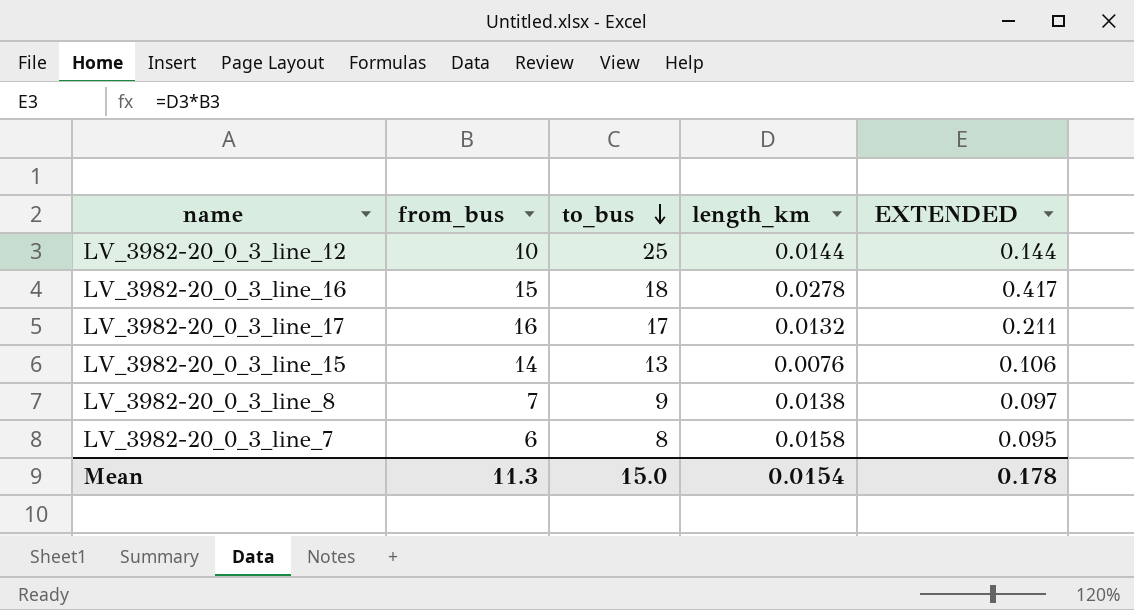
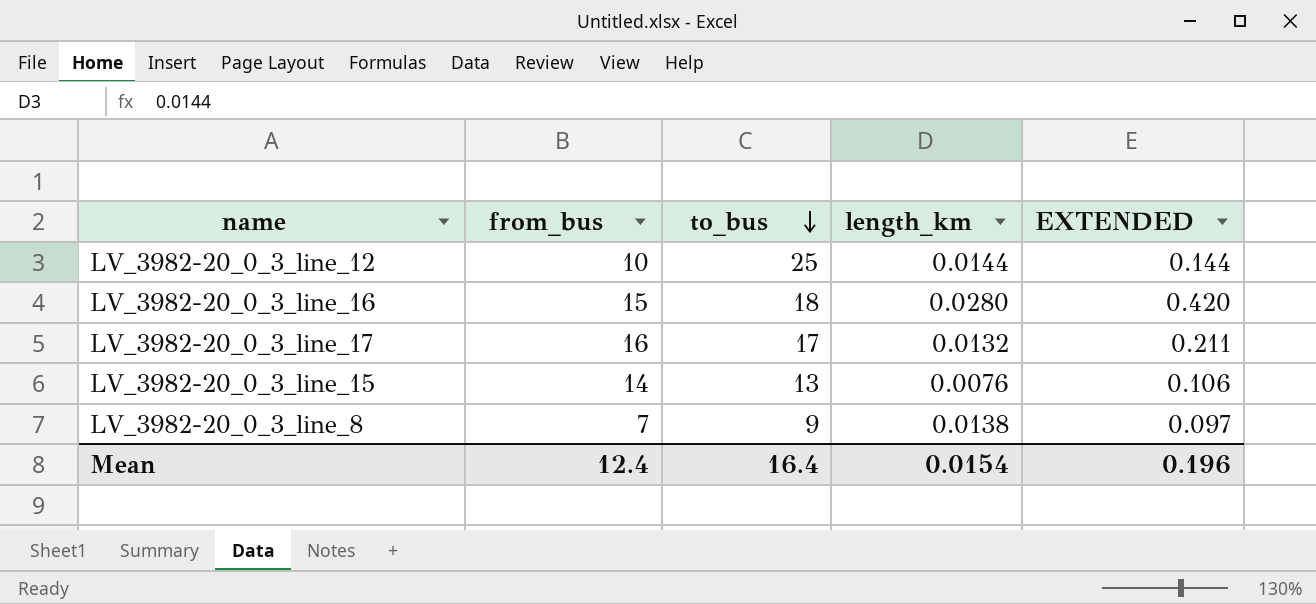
row LV_3982-20_0_3_line_7: 6 | 8 | 0.0158 | 0.095 -> none
LV_3982-20_0_3_line_16 | length_km: 0.0278 -> 0.0280
LV_3982-20_0_3_line_16 | EXTENDED: 0.417 -> 0.420
Mean | from_bus: 11.3 -> 12.4
Mean | to_bus: 15.0 -> 16.4
Mean | EXTENDED: 0.178 -> 0.196

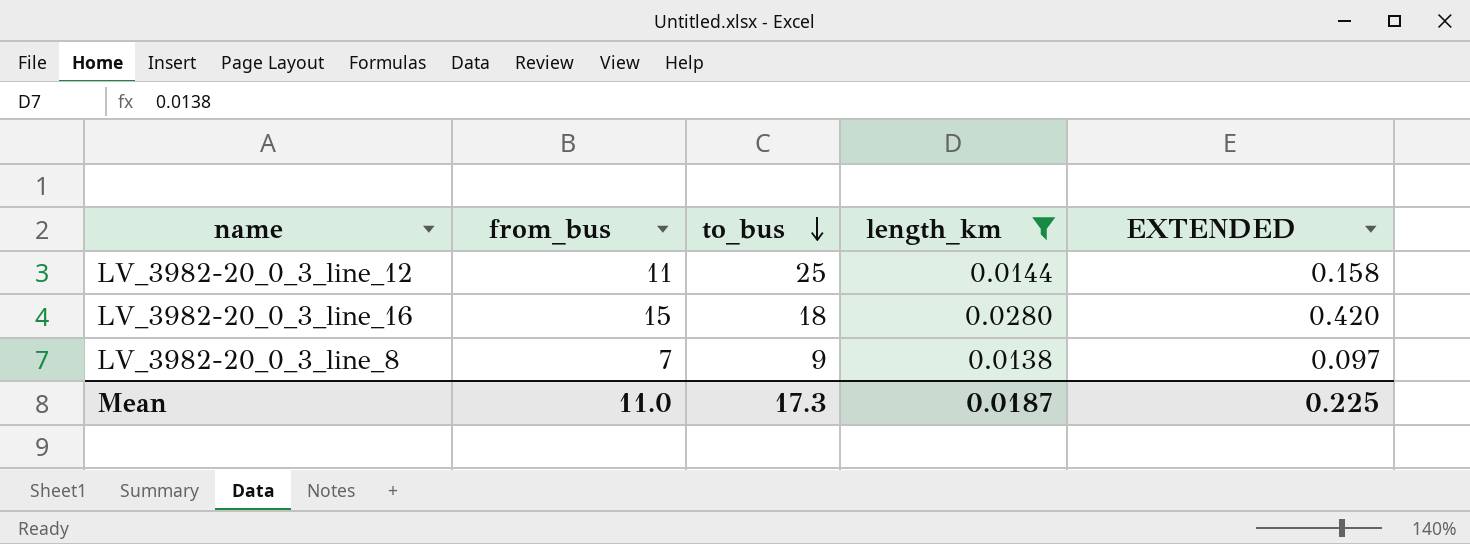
filter: none -> length_km >= 0.0138
LV_3982-20_0_3_line_12 | from_bus: 10 -> 11
LV_3982-20_0_3_line_12 | EXTENDED: 0.144 -> 0.158
Mean | from_bus: 12.4 -> 11.0
Mean | to_bus: 16.4 -> 17.3
Mean | length_km: 0.0154 -> 0.0187
Mean | EXTENDED: 0.196 -> 0.225

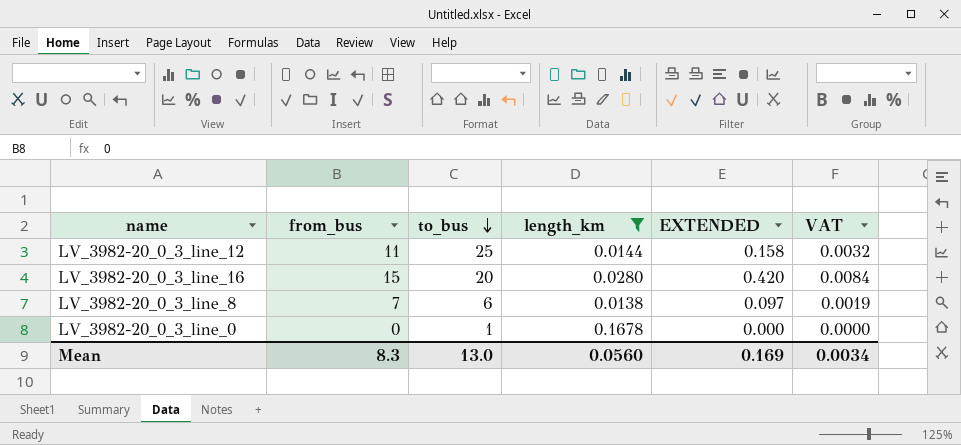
column VAT | formula: none -> [EXTENDED] * 0.02
LV_3982-20_0_3_line_16 | to_bus: 18 -> 20
LV_3982-20_0_3_line_8 | to_bus: 9 -> 6
row LV_3982-20_0_3_line_0: none -> 0 | 1 | 0.1678 | 0.000 | 0.0000
Mean | from_bus: 11.0 -> 8.3
Mean | to_bus: 17.3 -> 13.0
Mean | length_km: 0.0187 -> 0.0560
Mean | EXTENDED: 0.225 -> 0.169

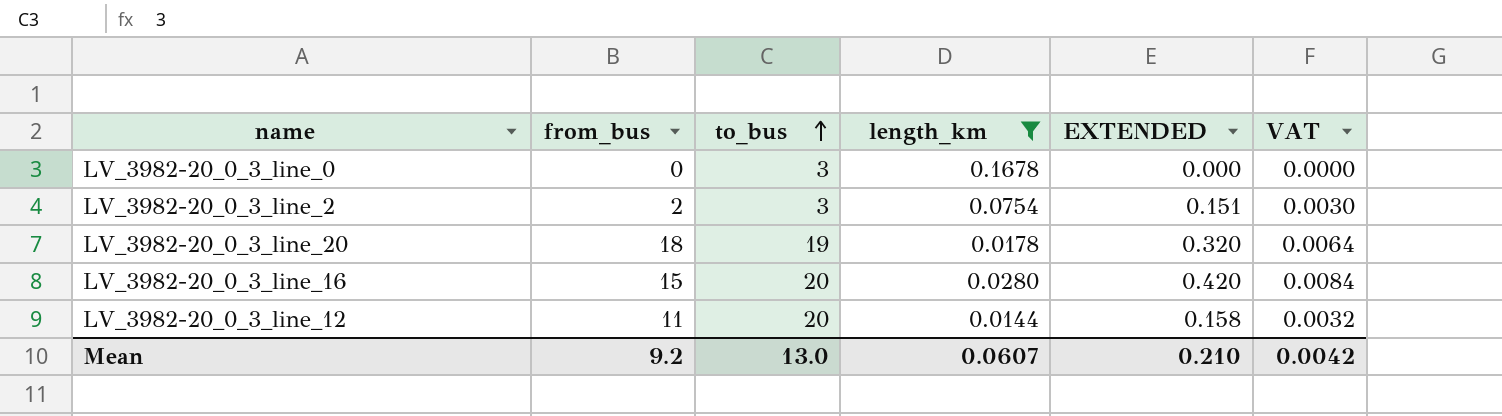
row order: to_bus descending -> to_bus ascending
row LV_3982-20_0_3_line_8: 7 | 6 | 0.0138 | 0.097 | 0.0019 -> none
LV_3982-20_0_3_line_0 | to_bus: 1 -> 3
row LV_3982-20_0_3_line_2: none -> 2 | 3 | 0.0754 | 0.151 | 0.0030
row LV_3982-20_0_3_line_20: none -> 18 | 19 | 0.0178 | 0.320 | 0.0064
LV_3982-20_0_3_line_12 | to_bus: 25 -> 20
Mean | from_bus: 8.3 -> 9.2
Mean | length_km: 0.0560 -> 0.0607
Mean | EXTENDED: 0.169 -> 0.210
Mean | VAT: 0.0034 -> 0.0042

